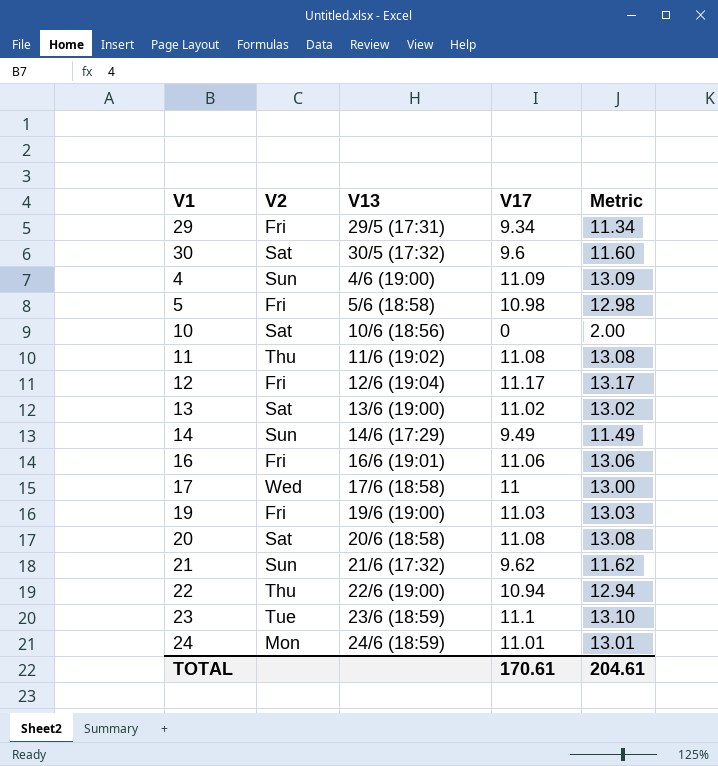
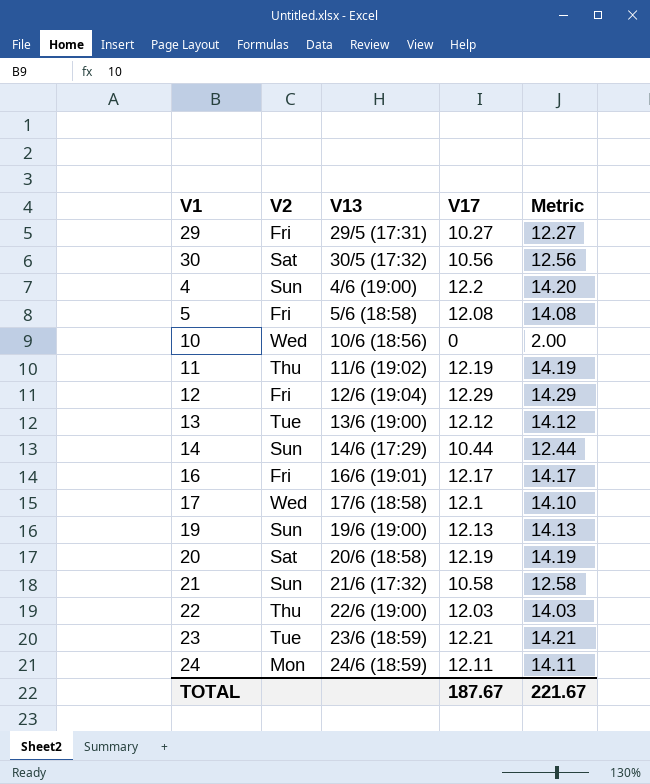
29 | V17: 9.34 -> 10.27
29 | Metric: 11.34 -> 12.27
30 | V17: 9.6 -> 10.56
30 | Metric: 11.60 -> 12.56
4 | V17: 11.09 -> 12.2
4 | Metric: 13.09 -> 14.20
5 | V17: 10.98 -> 12.08
5 | Metric: 12.98 -> 14.08
10 | V2: Sat -> Wed
11 | V17: 11.08 -> 12.19
11 | Metric: 13.08 -> 14.19
12 | V17: 11.17 -> 12.29
12 | Metric: 13.17 -> 14.29
13 | V2: Sat -> Tue
13 | V17: 11.02 -> 12.12
13 | Metric: 13.02 -> 14.12
14 | V17: 9.49 -> 10.44
14 | Metric: 11.49 -> 12.44
16 | V17: 11.06 -> 12.17
16 | Metric: 13.06 -> 14.17
17 | V17: 11 -> 12.1
17 | Metric: 13.00 -> 14.10
19 | V2: Fri -> Sun
19 | V17: 11.03 -> 12.13
19 | Metric: 13.03 -> 14.13
20 | V17: 11.08 -> 12.19
20 | Metric: 13.08 -> 14.19
21 | V17: 9.62 -> 10.58
21 | Metric: 11.62 -> 12.58
22 | V17: 10.94 -> 12.03
22 | Metric: 12.94 -> 14.03
23 | V17: 11.1 -> 12.21
23 | Metric: 13.10 -> 14.21
24 | V17: 11.01 -> 12.11
24 | Metric: 13.01 -> 14.11
TOTAL | V17: 170.61 -> 187.67
TOTAL | Metric: 204.61 -> 221.67

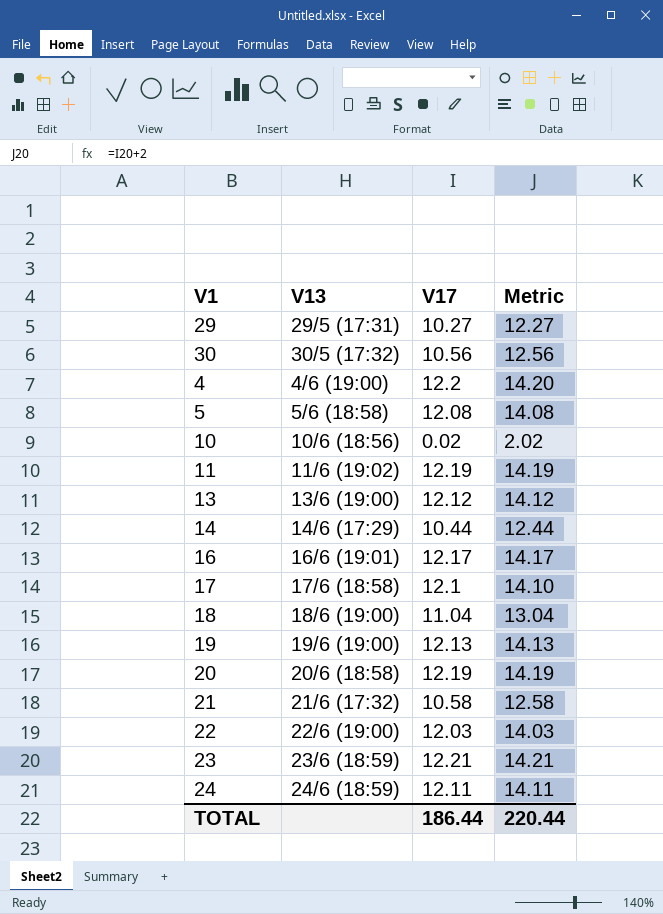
column V2 | position: 2 -> none
row 12: Fri | 12/6 (19:04) | 12.29 | 14.29 -> none
10 | V17: 0 -> 0.02
10 | Metric: 2.00 -> 2.02
row 18: none -> 18/6 (19:00) | 11.04 | 13.04
TOTAL | V17: 187.67 -> 186.44
TOTAL | Metric: 221.67 -> 220.44

